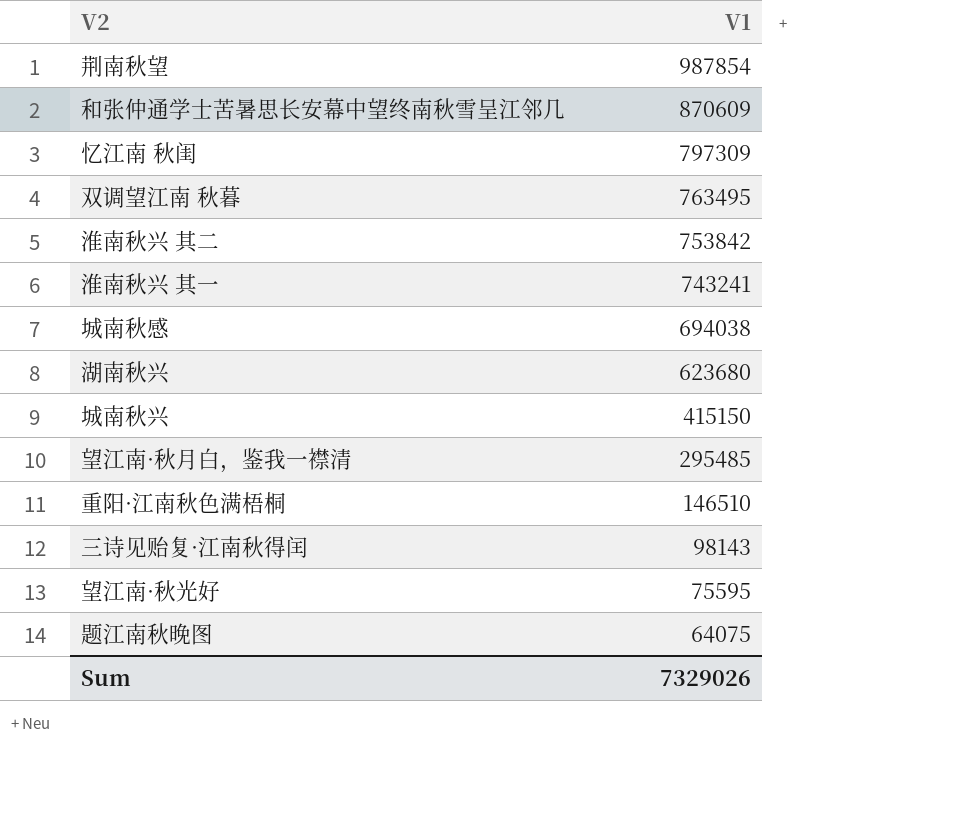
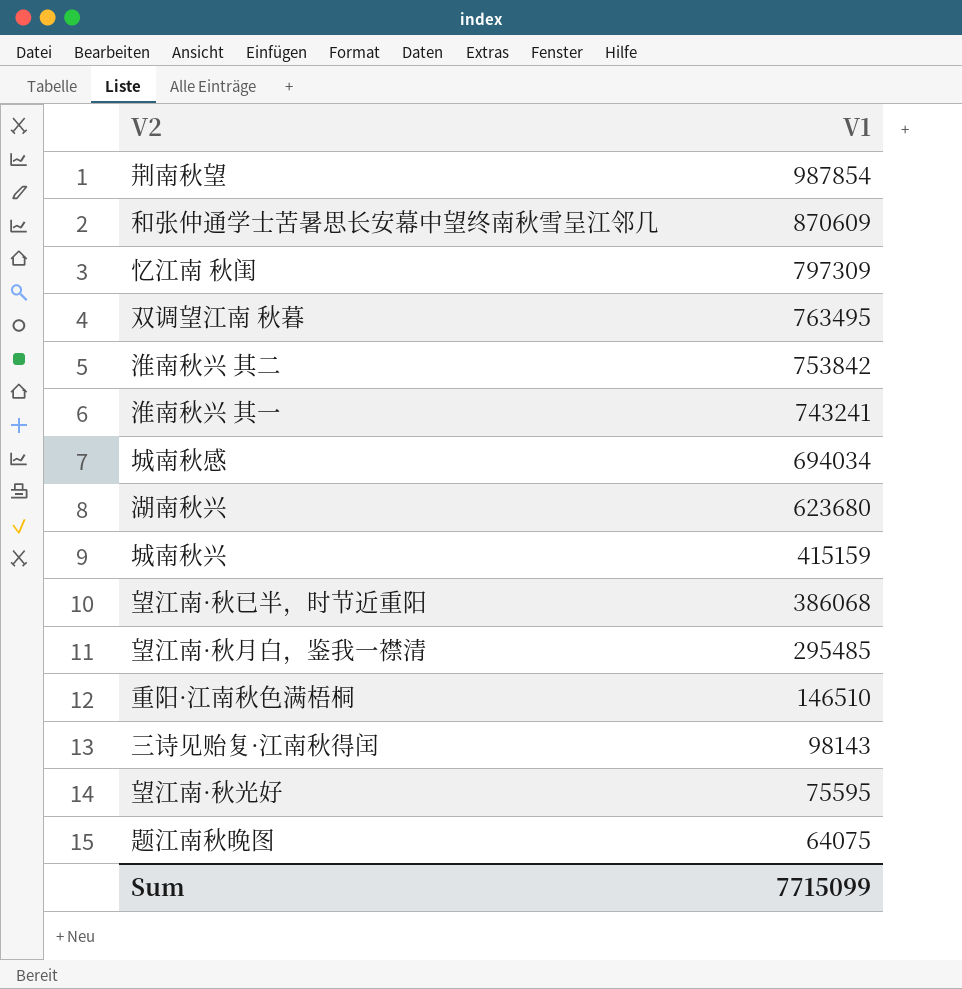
城南秋感 | V1: 694038 -> 694034
城南秋兴 | V1: 415150 -> 415159
row 望江南·秋已半，时节近重阳: none -> 386068
Sum | V1: 7329026 -> 7715099

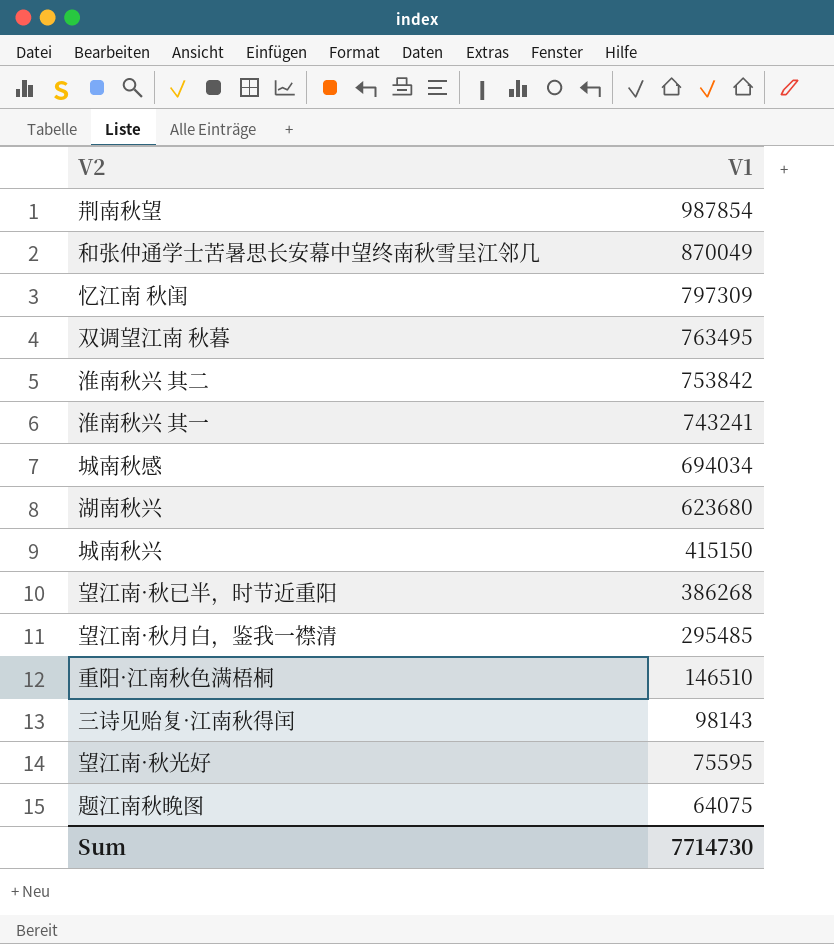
和张仲通学士苦暑思长安幕中望终南秋雪呈江邻几 | V1: 870609 -> 870049
城南秋兴 | V1: 415159 -> 415150
望江南·秋已半，时节近重阳 | V1: 386068 -> 386268
Sum | V1: 7715099 -> 7714730

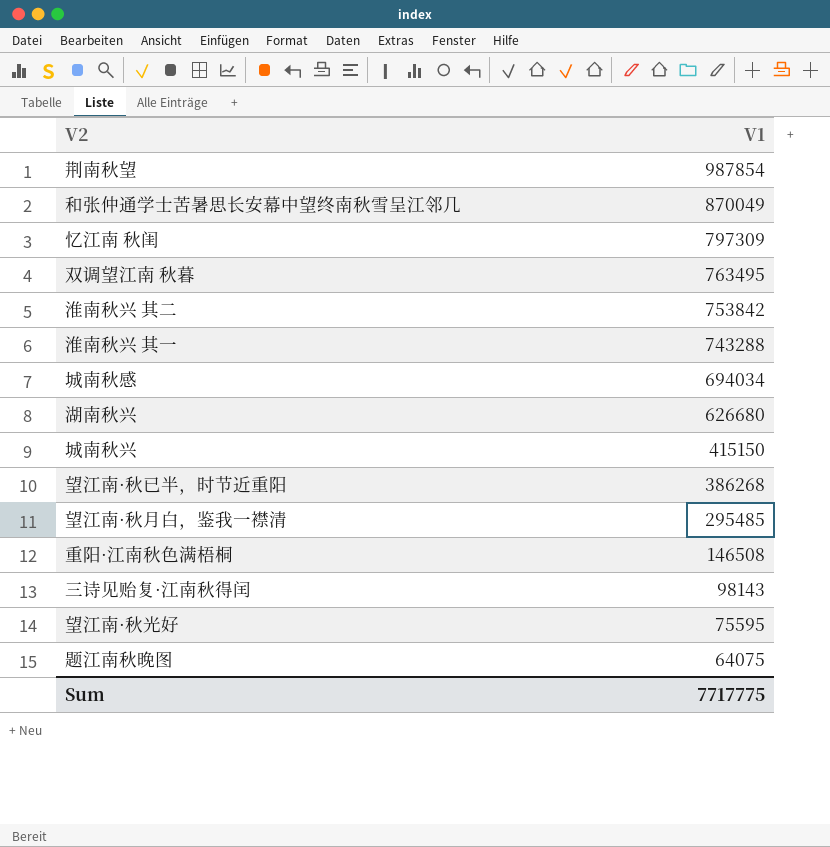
淮南秋兴 其一 | V1: 743241 -> 743288
湖南秋兴 | V1: 623680 -> 626680
重阳·江南秋色满梧桐 | V1: 146510 -> 146508
Sum | V1: 7714730 -> 7717775

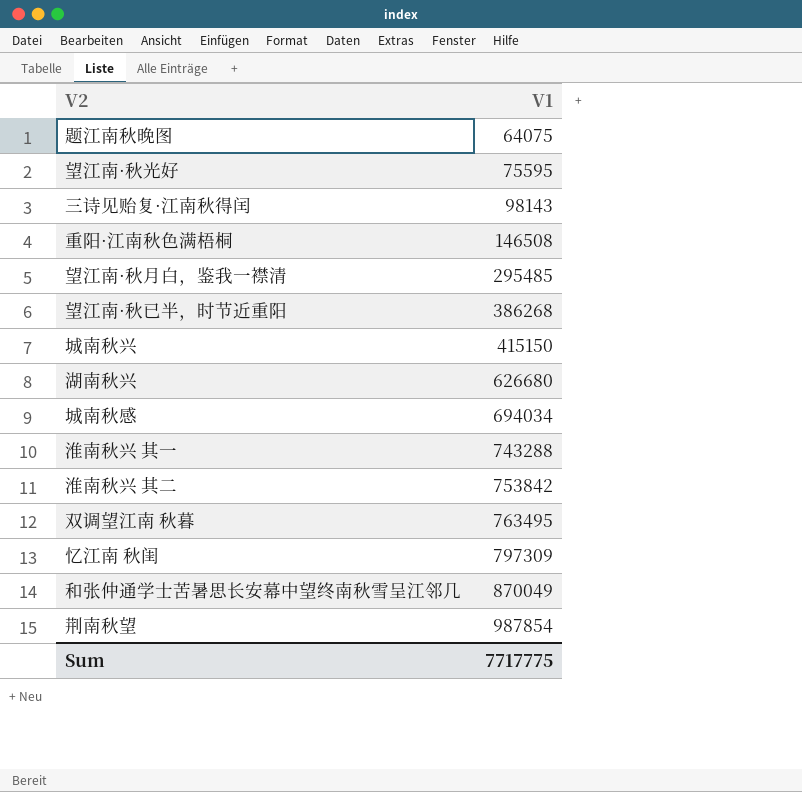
row order: V1 descending -> V1 ascending

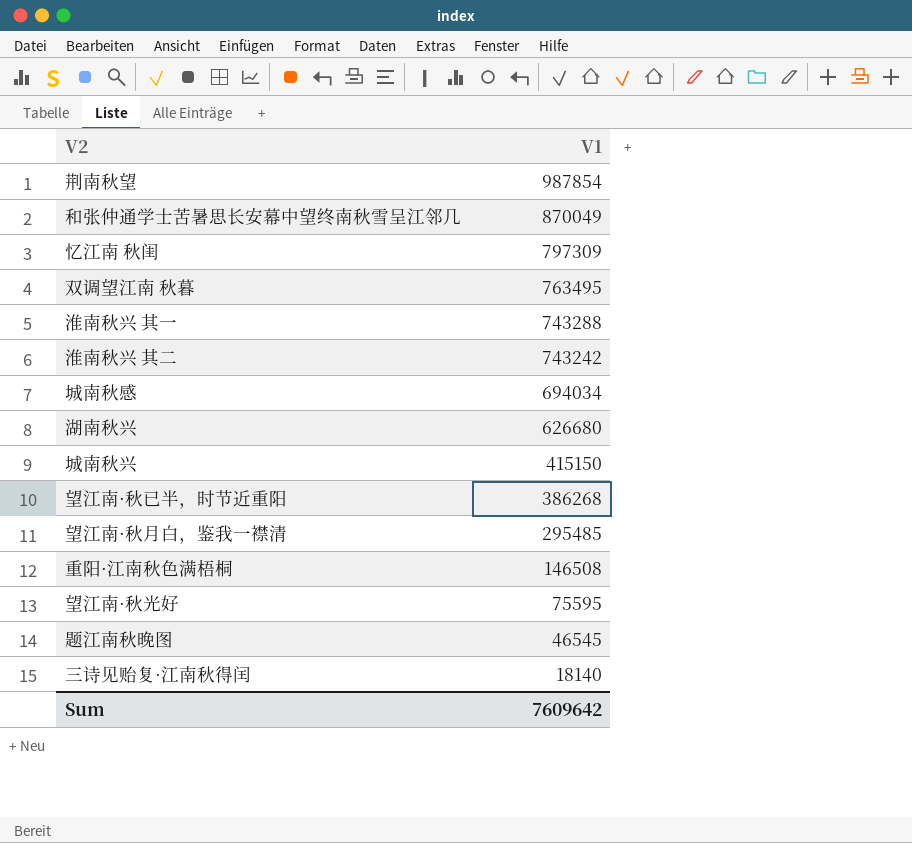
row order: V1 ascending -> V1 descending
淮南秋兴 其二 | V1: 753842 -> 743242
题江南秋晚图 | V1: 64075 -> 46545
三诗见贻复·江南秋得闰 | V1: 98143 -> 18140
Sum | V1: 7717775 -> 7609642

